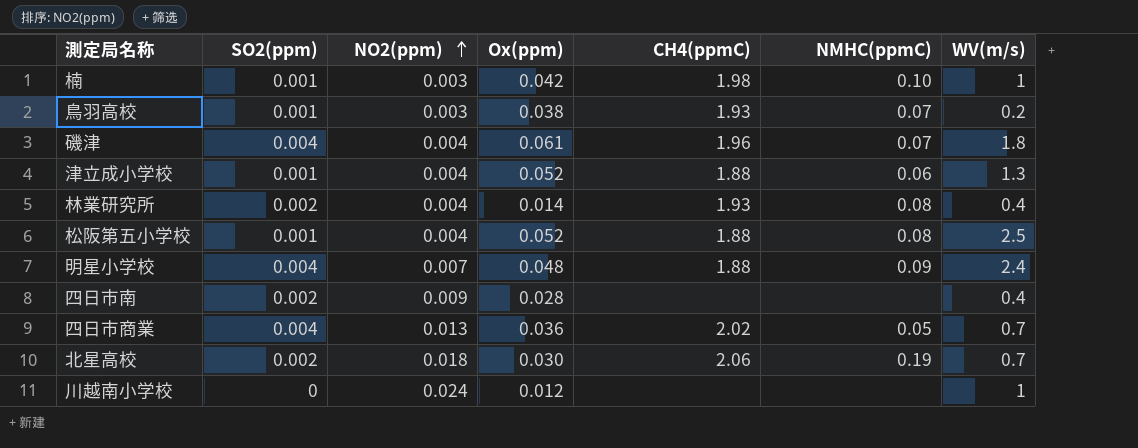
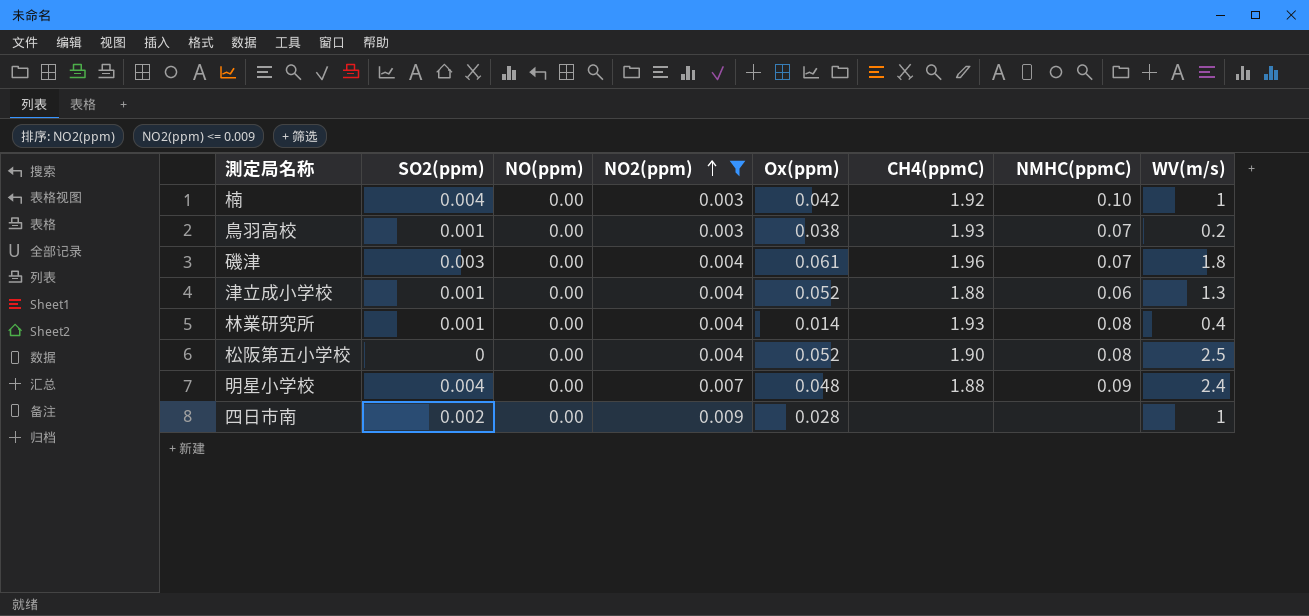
filter: none -> NO2(ppm) <= 0.009
column NO(ppm) | position: none -> 3
楠 | SO2(ppm): 0.001 -> 0.004
楠 | CH4(ppmC): 1.98 -> 1.92
磯津 | SO2(ppm): 0.004 -> 0.003
林業研究所 | SO2(ppm): 0.002 -> 0.001
松阪第五小学校 | SO2(ppm): 0.001 -> 0
松阪第五小学校 | CH4(ppmC): 1.88 -> 1.90
四日市南 | WV(m/s): 0.4 -> 1

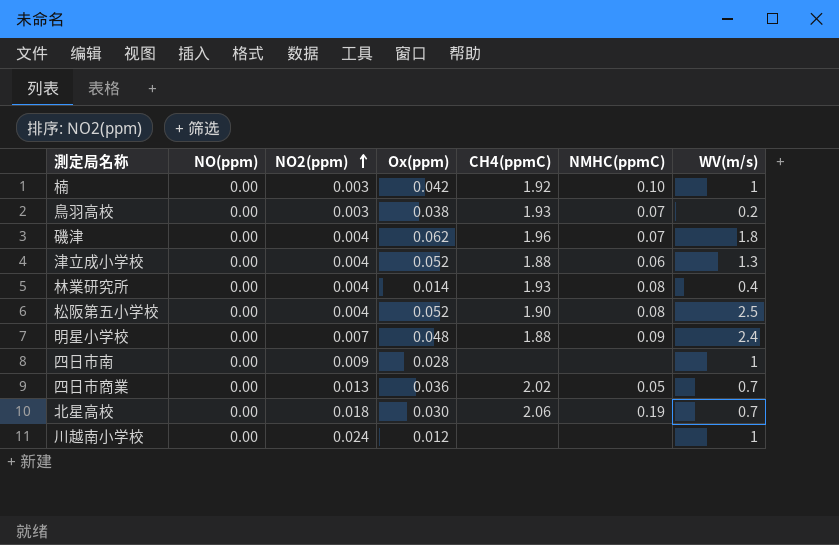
filter: NO2(ppm) <= 0.009 -> none
column SO2(ppm) | position: 2 -> none
磯津 | Ox(ppm): 0.061 -> 0.062

